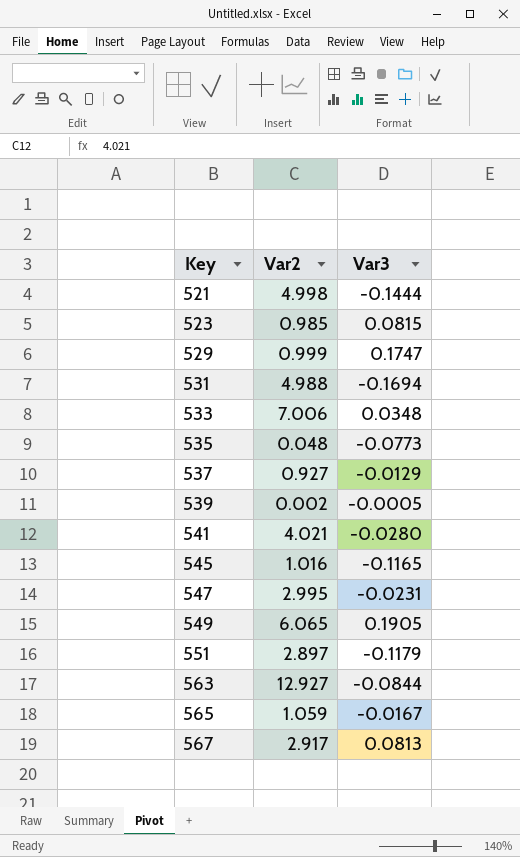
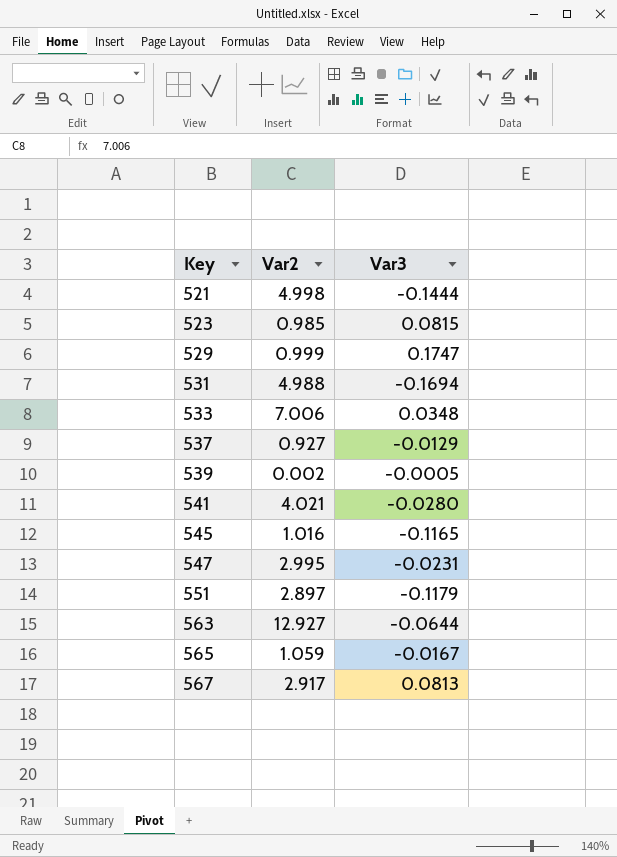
row 535: 0.048 | -0.0773 -> none
row 549: 6.065 | 0.1905 -> none
563 | Var3: -0.0844 -> -0.0644

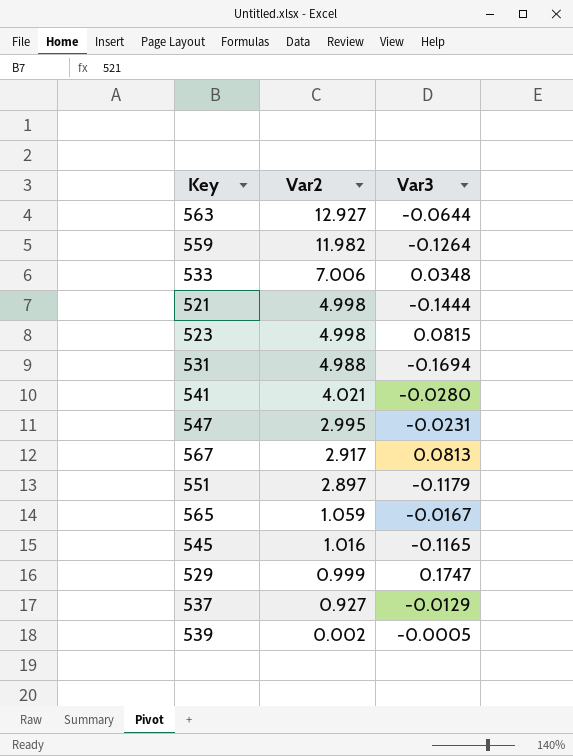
row order: Key ascending -> Var2 descending
row 559: none -> 11.982 | -0.1264
523 | Var2: 0.985 -> 4.998

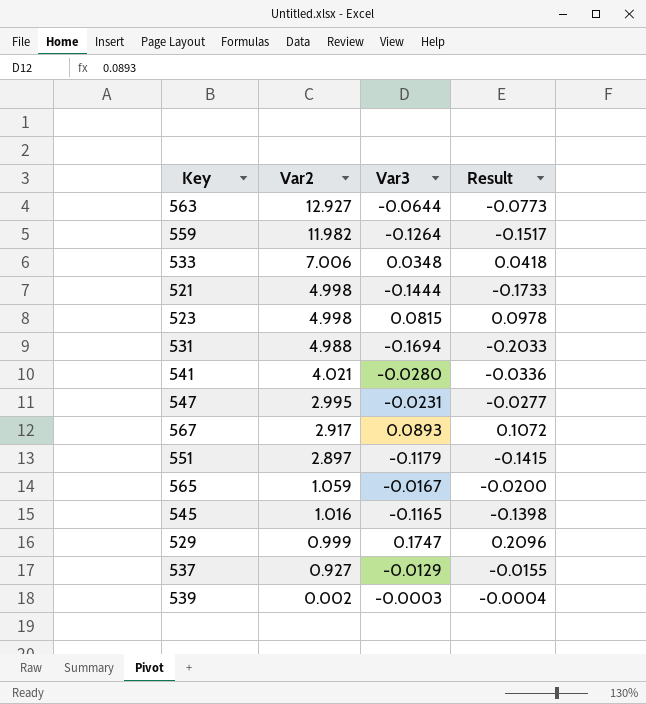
column Result | formula: none -> [Var3] * 1.2
567 | Var3: 0.0813 -> 0.0893
539 | Var3: -0.0005 -> -0.0003

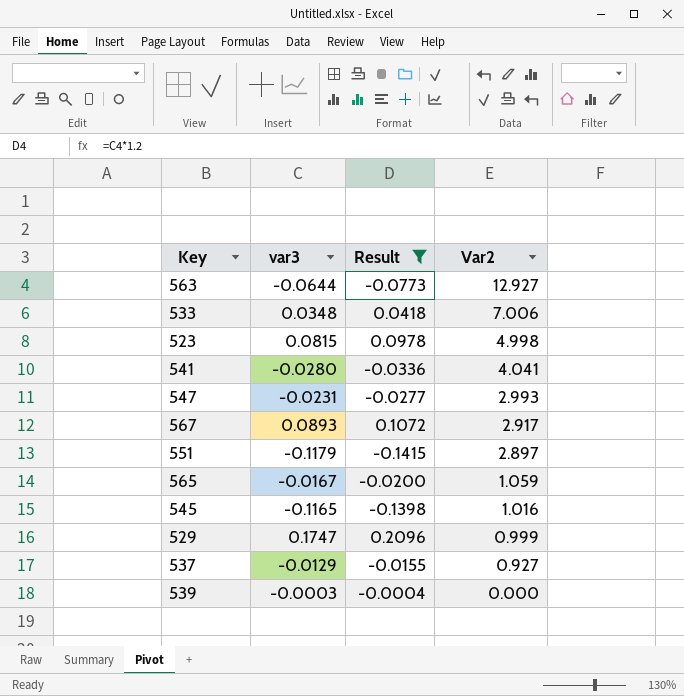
filter: none -> Result >= -0.1415
column name: Var3 -> var3
column Var2 | position: 2 -> 4
541 | Var2: 4.021 -> 4.041
547 | Var2: 2.995 -> 2.993
539 | Var2: 0.002 -> 0.000

